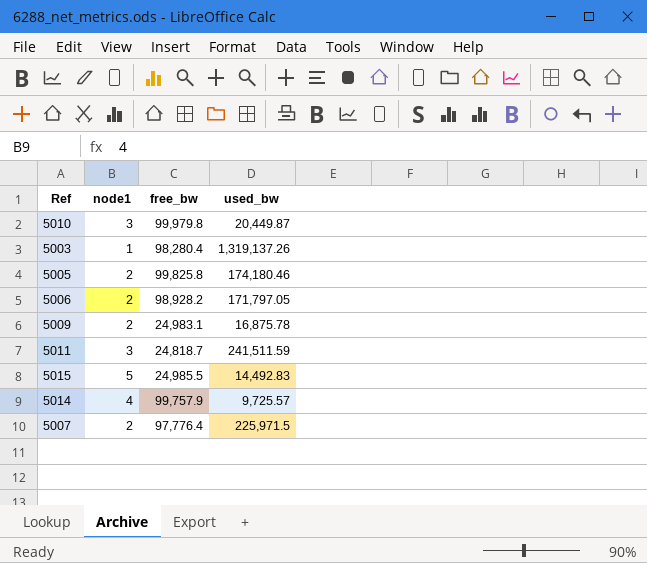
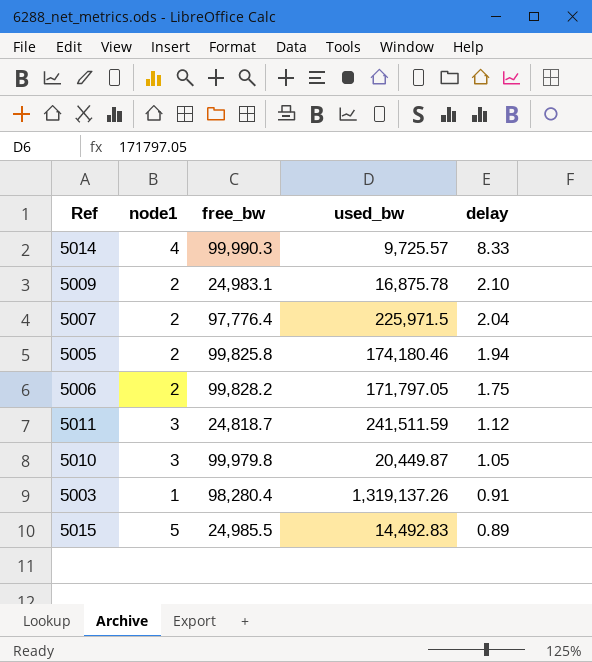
row order: none -> delay descending
column delay | position: none -> 5
5014 | free_bw: 99,757.9 -> 99,990.3
5006 | free_bw: 98,928.2 -> 99,828.2

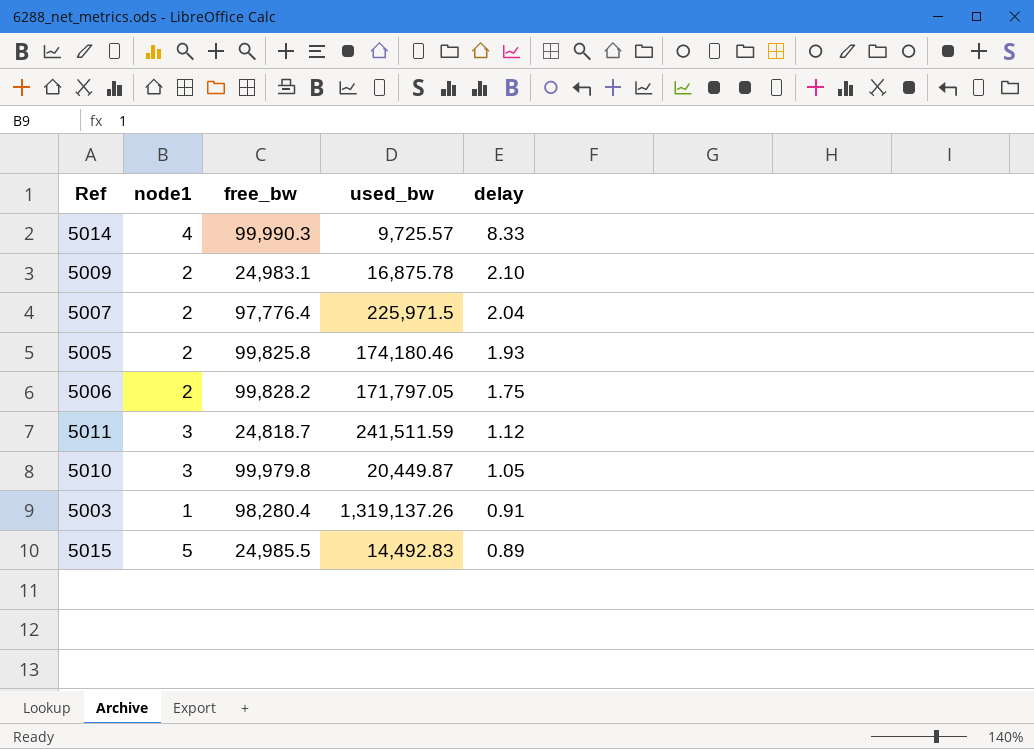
5005 | delay: 1.94 -> 1.93

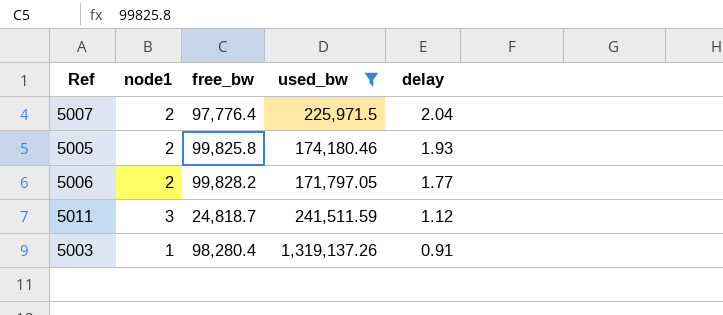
filter: none -> used_bw >= 171,797.05
5006 | delay: 1.75 -> 1.77

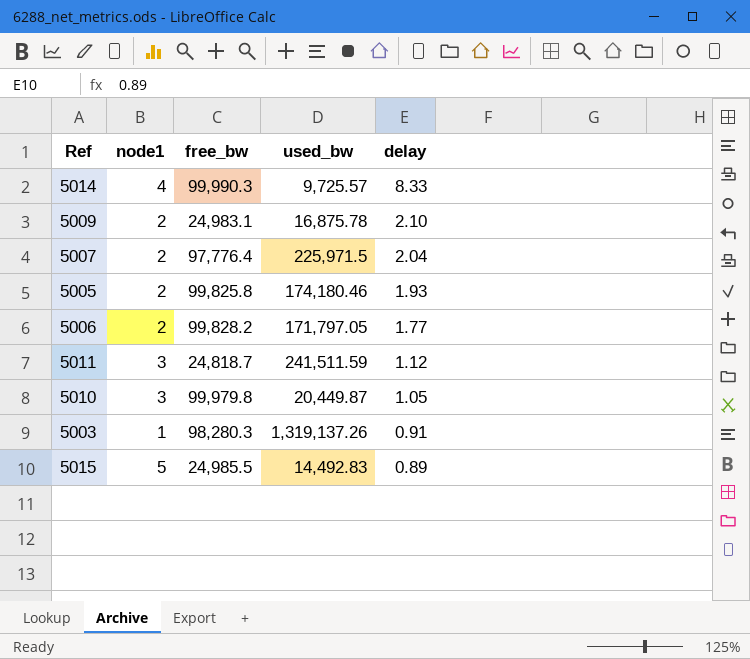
filter: used_bw >= 171,797.05 -> none
5003 | free_bw: 98,280.4 -> 98,280.3

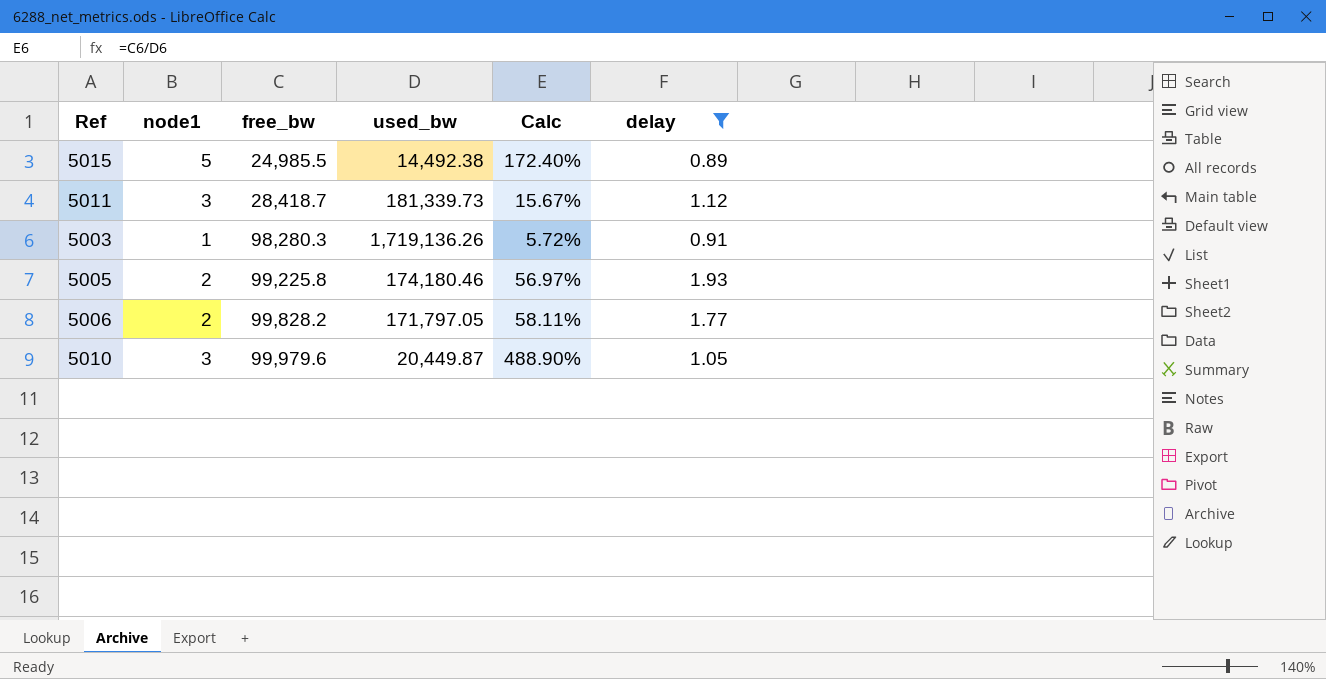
filter: none -> delay <= 1.93
row order: delay descending -> free_bw ascending
column Calc | formula: none -> [free_bw] / [used_bw]
5015 | used_bw: 14,492.83 -> 14,492.38
5011 | free_bw: 24,818.7 -> 28,418.7
5011 | used_bw: 241,511.59 -> 181,339.73
5003 | used_bw: 1,319,137.26 -> 1,719,136.26
5005 | free_bw: 99,825.8 -> 99,225.8
5010 | free_bw: 99,979.8 -> 99,979.6

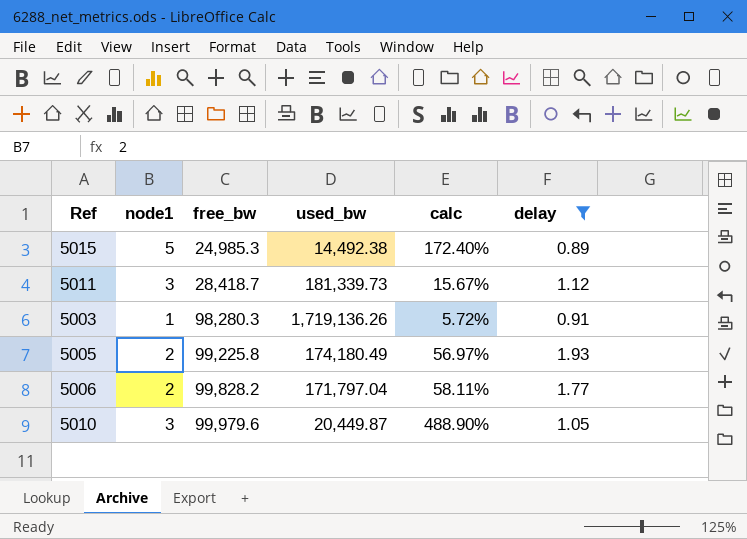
column name: Calc -> calc
5015 | free_bw: 24,985.5 -> 24,985.3
5005 | used_bw: 174,180.46 -> 174,180.49
5006 | used_bw: 171,797.05 -> 171,797.04

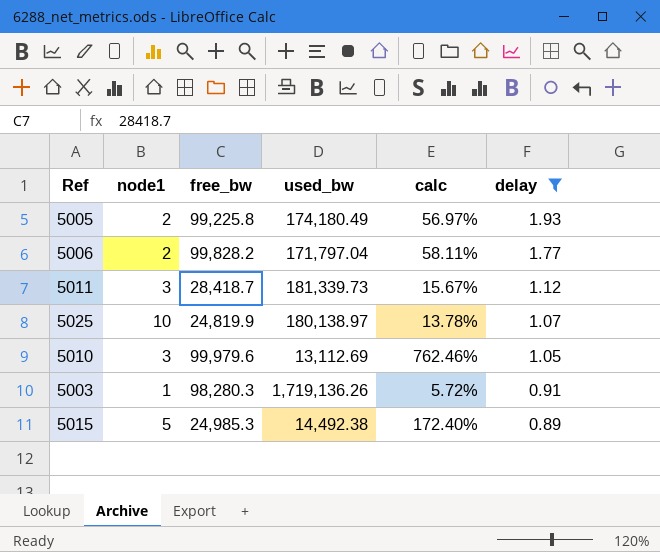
row order: free_bw ascending -> delay descending
row 5025: none -> 10 | 24,819.9 | 180,138.97 | 13.78% | 1.07
5010 | used_bw: 20,449.87 -> 13,112.69
5010 | calc: 488.90% -> 762.46%

